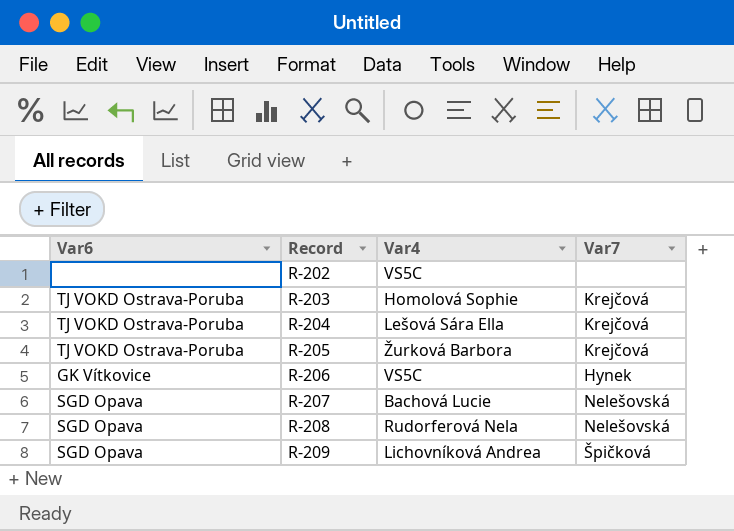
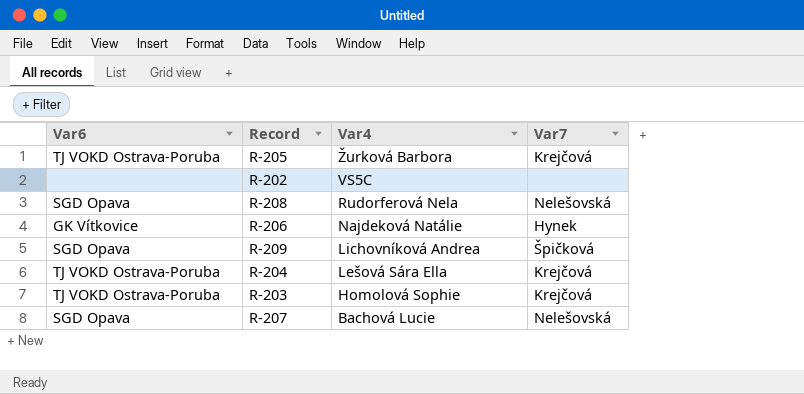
row order: Record ascending -> Var4 descending
R-206 | Var4: VS5C -> Najdeková Natálie

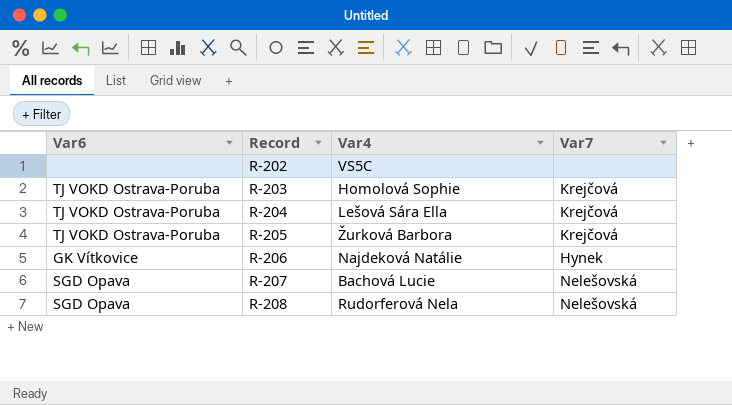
row order: Var4 descending -> Record ascending
row R-209: SGD Opava | Lichovníková Andrea | Špičková -> none

